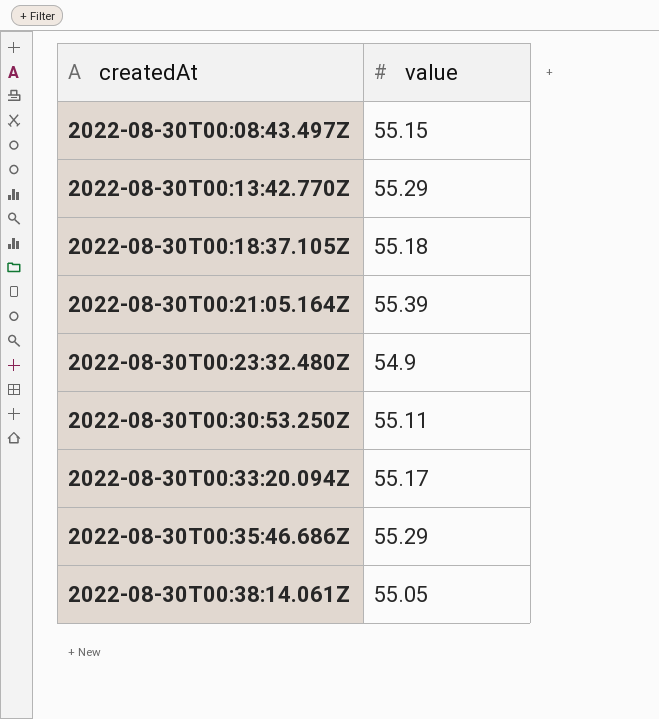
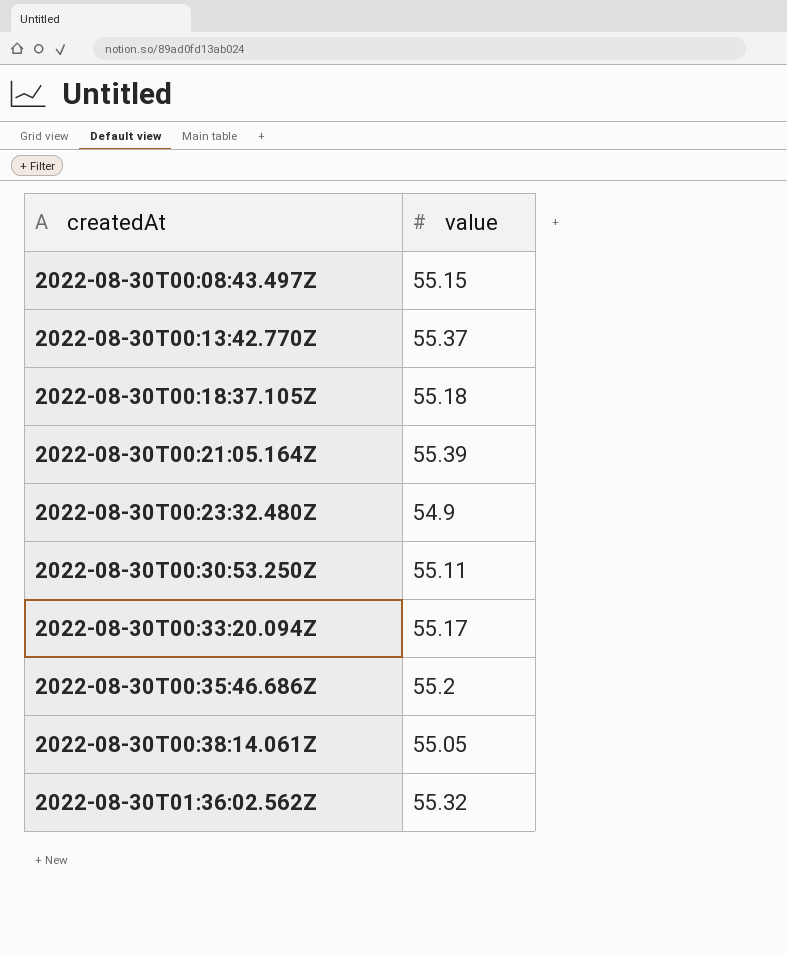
2022-08-30T00:13:42.770Z | value: 55.29 -> 55.37
2022-08-30T00:35:46.686Z | value: 55.29 -> 55.2
row 2022-08-30T01:36:02.562Z: none -> 55.32

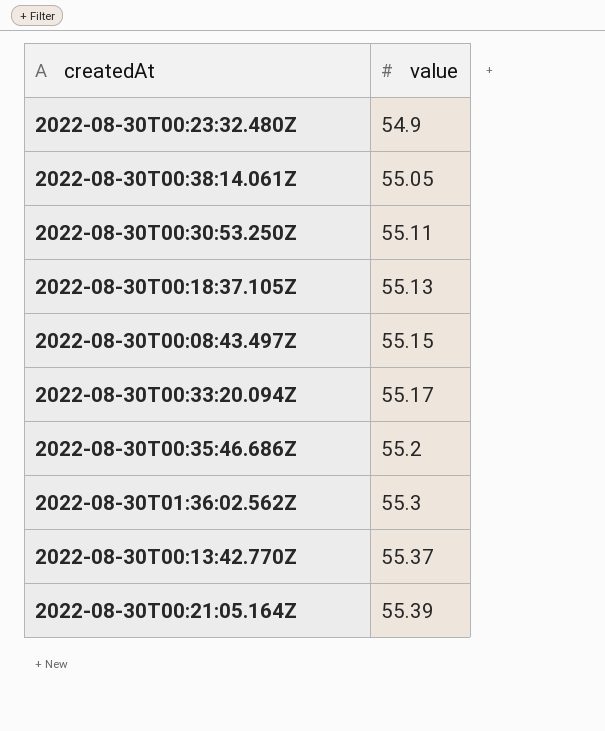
row order: createdAt ascending -> value ascending
2022-08-30T00:18:37.105Z | value: 55.18 -> 55.13
2022-08-30T01:36:02.562Z | value: 55.32 -> 55.3

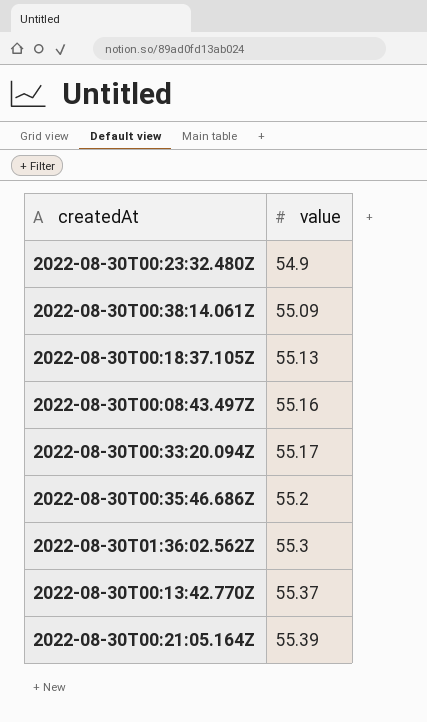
row 2022-08-30T00:30:53.250Z: 55.11 -> none
2022-08-30T00:38:14.061Z | value: 55.05 -> 55.09
2022-08-30T00:08:43.497Z | value: 55.15 -> 55.16

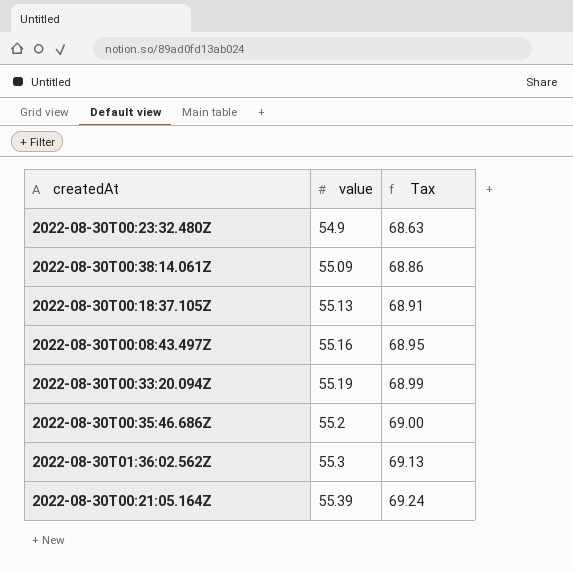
column Tax | formula: none -> [value] * 1.25
row 2022-08-30T00:13:42.770Z: 55.37 -> none
2022-08-30T00:33:20.094Z | value: 55.17 -> 55.19

